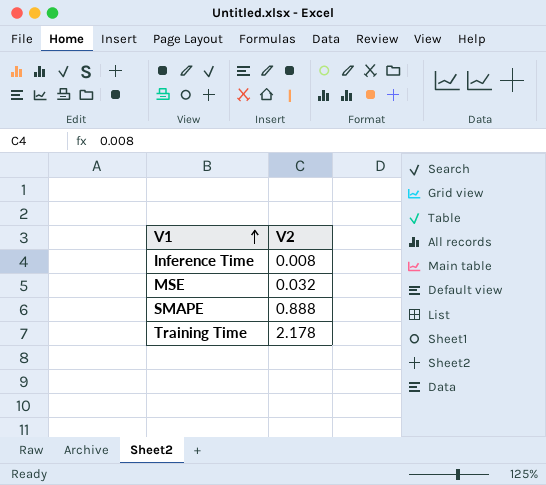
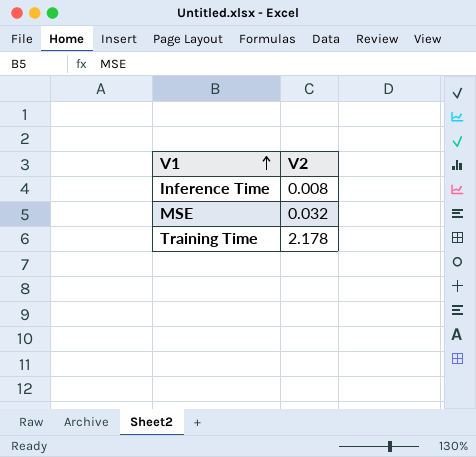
row SMAPE: 0.888 -> none

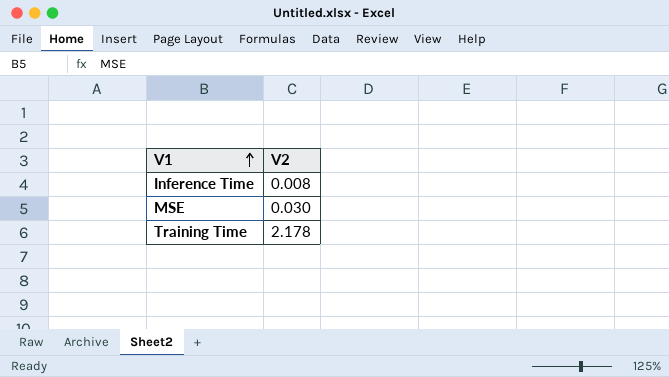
MSE | V2: 0.032 -> 0.030

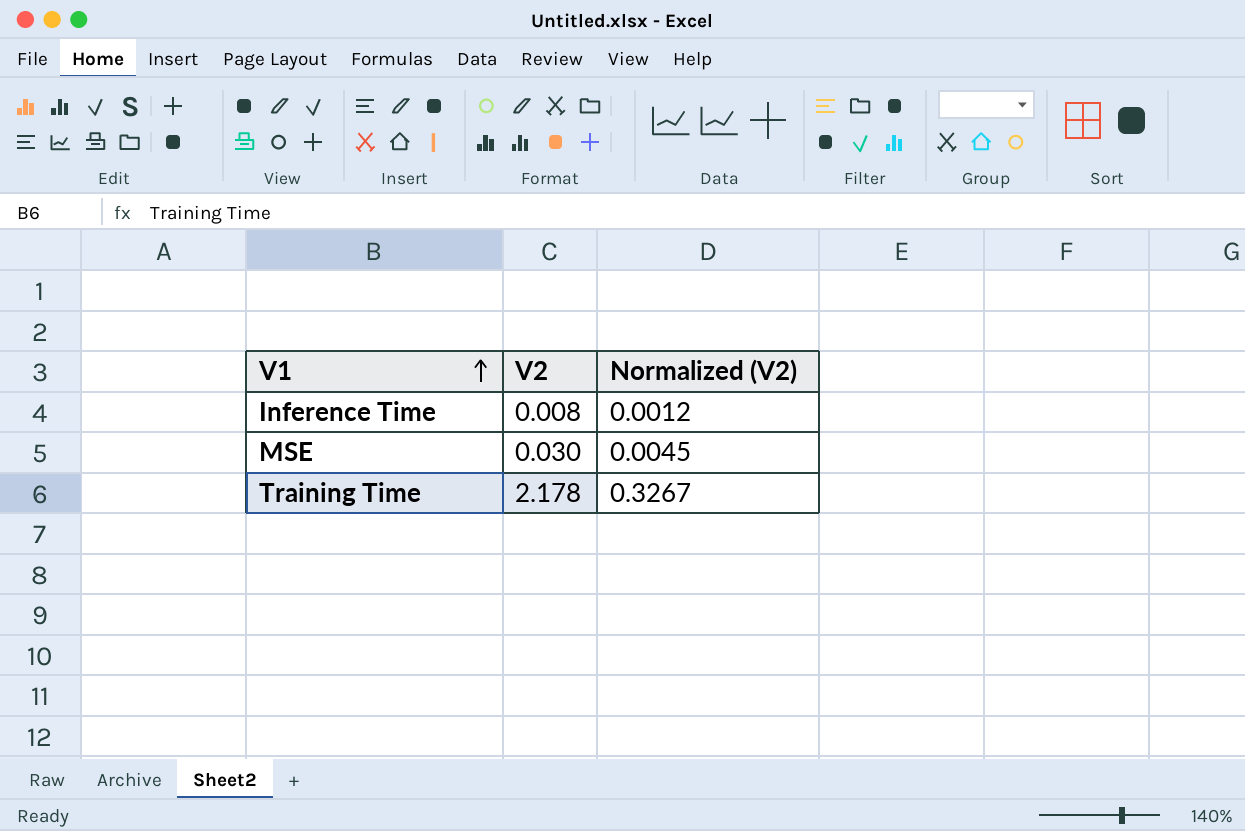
column Normalized (V2) | formula: none -> [V2] * 0.15

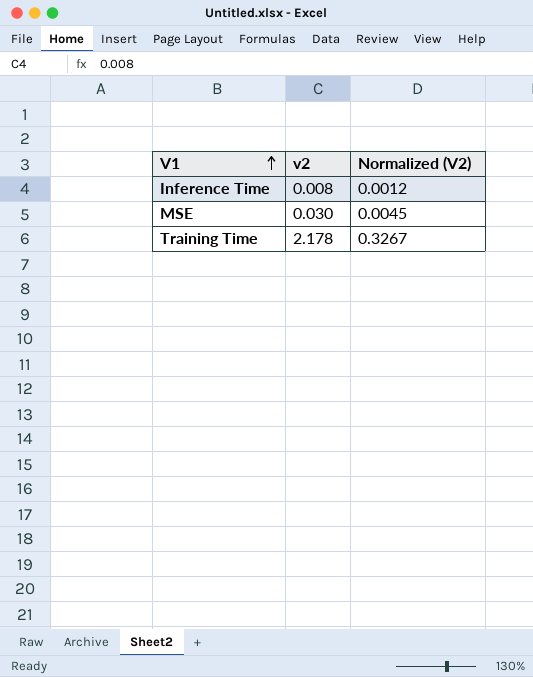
column name: V2 -> v2

